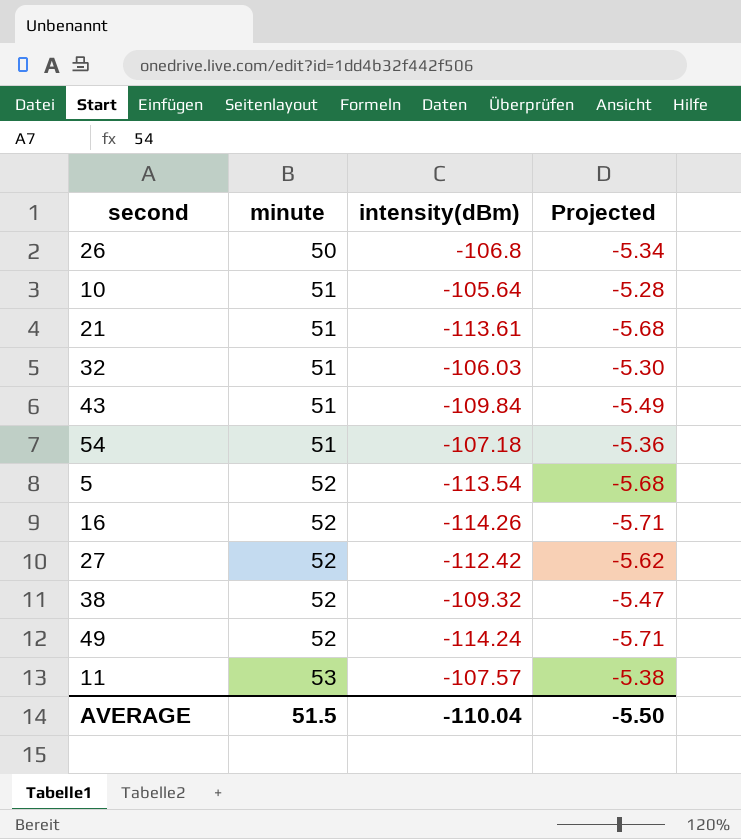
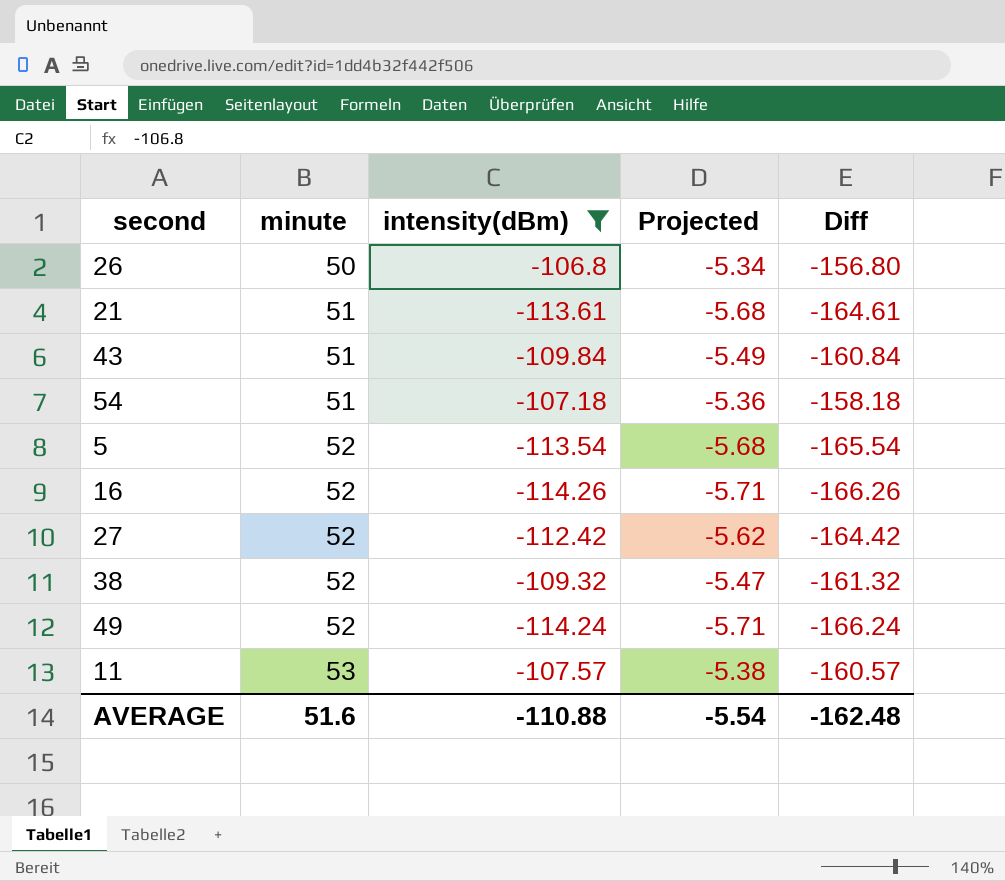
filter: none -> intensity(dBm) <= -106.8
column Diff | formula: none -> [intensity(dBm)] - [minute]
AVERAGE | minute: 51.5 -> 51.6
AVERAGE | intensity(dBm): -110.04 -> -110.88
AVERAGE | Projected: -5.50 -> -5.54

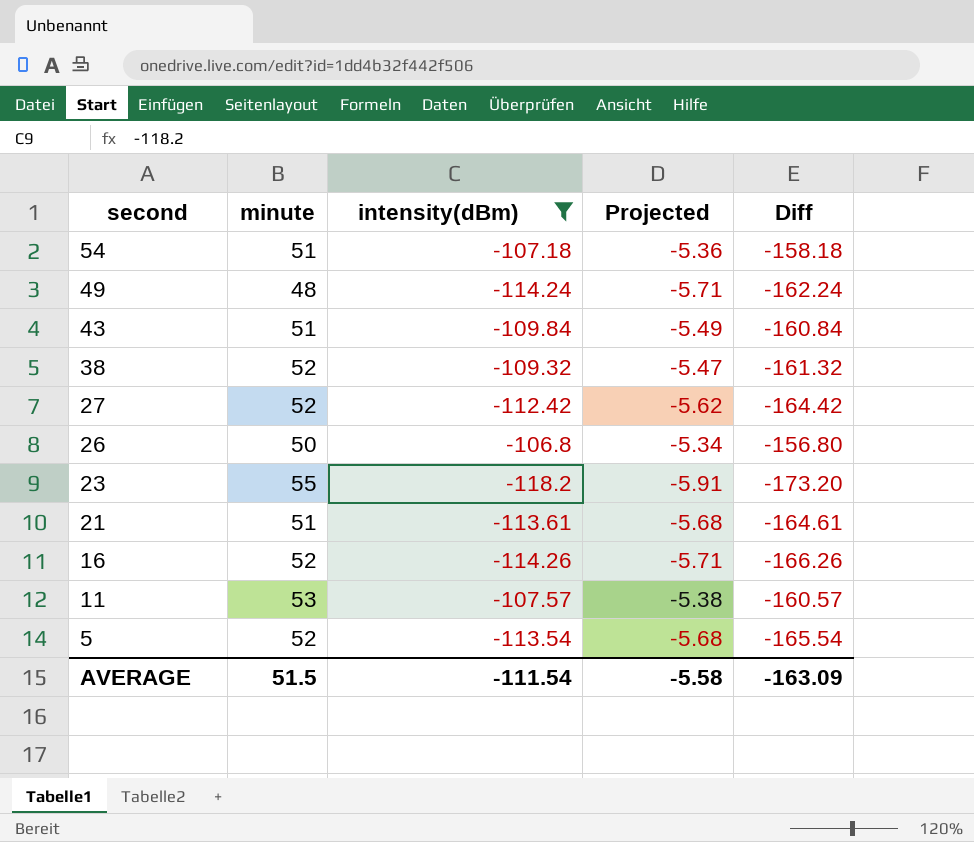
row order: minute ascending -> second descending
49 | minute: 52 -> 48
49 | Diff: -166.24 -> -162.24
row 23: none -> 55 | -118.2 | -5.91 | -173.20
AVERAGE | minute: 51.6 -> 51.5
AVERAGE | intensity(dBm): -110.88 -> -111.54
AVERAGE | Projected: -5.54 -> -5.58
AVERAGE | Diff: -162.48 -> -163.09

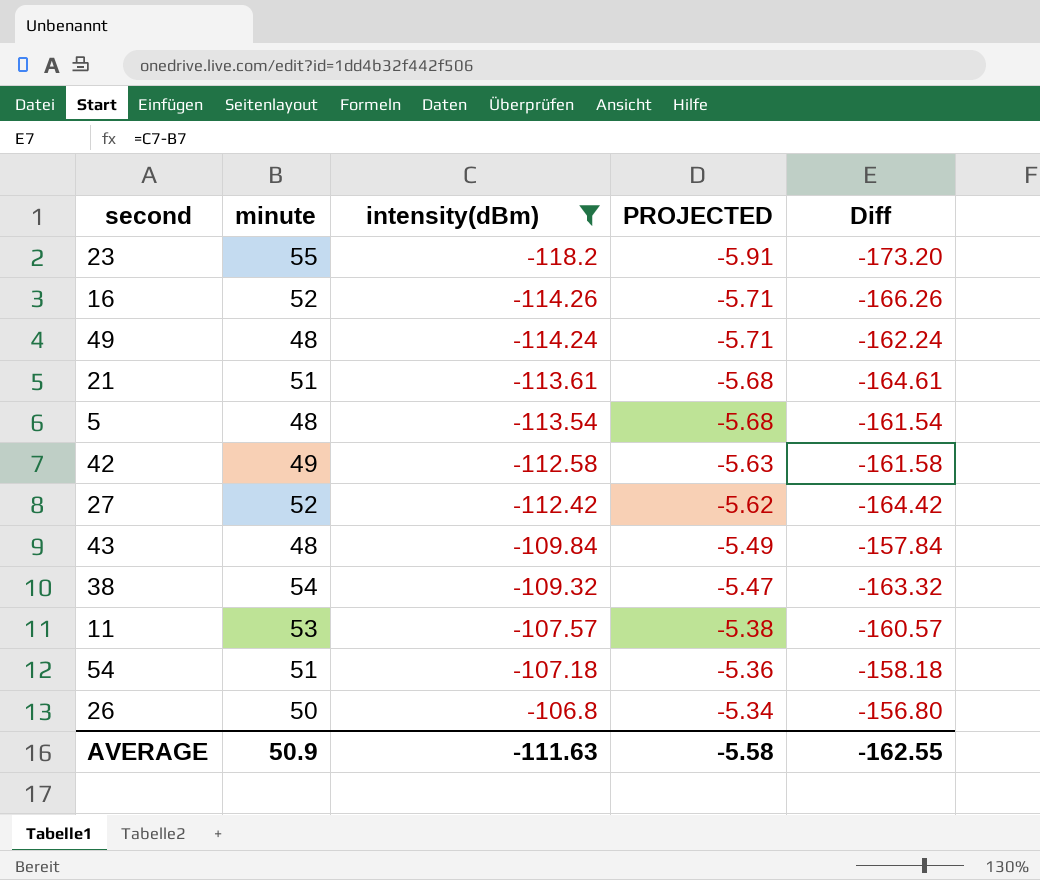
row order: second descending -> intensity(dBm) ascending
column name: Projected -> PROJECTED
5 | minute: 52 -> 48
5 | Diff: -165.54 -> -161.54
row 42: none -> 49 | -112.58 | -5.63 | -161.58
43 | minute: 51 -> 48
43 | Diff: -160.84 -> -157.84
38 | minute: 52 -> 54
38 | Diff: -161.32 -> -163.32
AVERAGE | minute: 51.5 -> 50.9
AVERAGE | intensity(dBm): -111.54 -> -111.63
AVERAGE | Diff: -163.09 -> -162.55

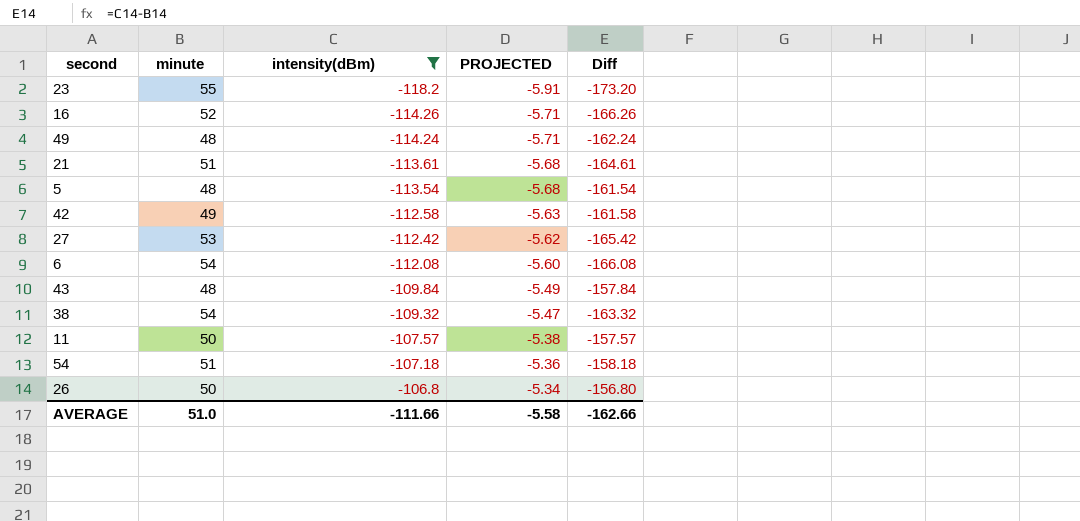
27 | minute: 52 -> 53
27 | Diff: -164.42 -> -165.42
row 6: none -> 54 | -112.08 | -5.60 | -166.08
11 | minute: 53 -> 50
11 | Diff: -160.57 -> -157.57
AVERAGE | minute: 50.9 -> 51.0
AVERAGE | intensity(dBm): -111.63 -> -111.66
AVERAGE | Diff: -162.55 -> -162.66

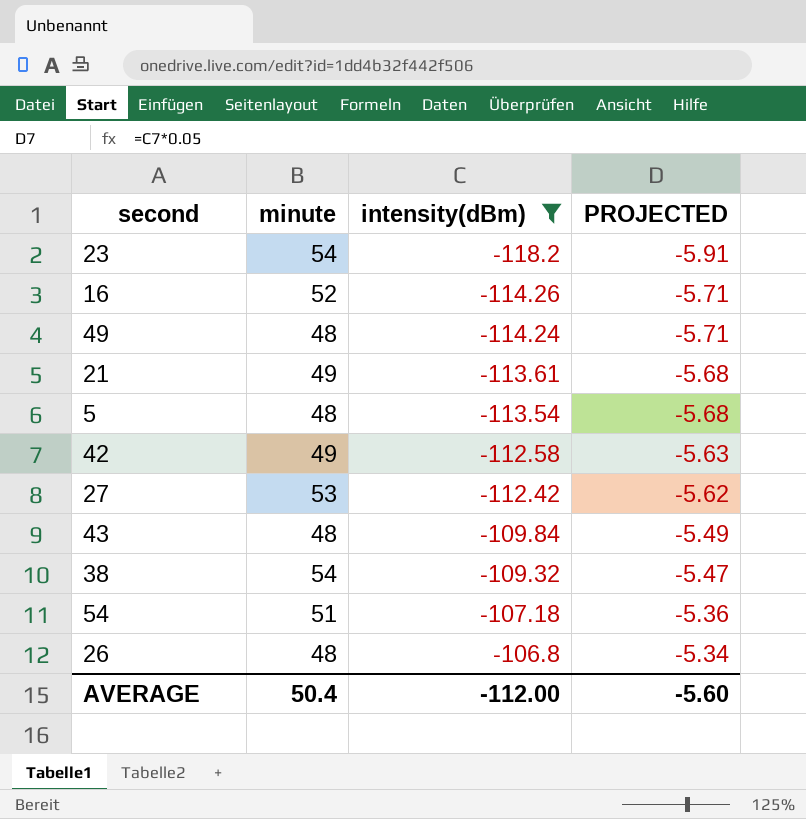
column Diff | formula: [intensity(dBm)] - [minute] -> none
row 6: 54 | -112.08 | -5.60 | -166.08 -> none
row 11: 50 | -107.57 | -5.38 | -157.57 -> none
23 | minute: 55 -> 54
21 | minute: 51 -> 49
26 | minute: 50 -> 48
AVERAGE | minute: 51.0 -> 50.4
AVERAGE | intensity(dBm): -111.66 -> -112.00
AVERAGE | PROJECTED: -5.58 -> -5.60

